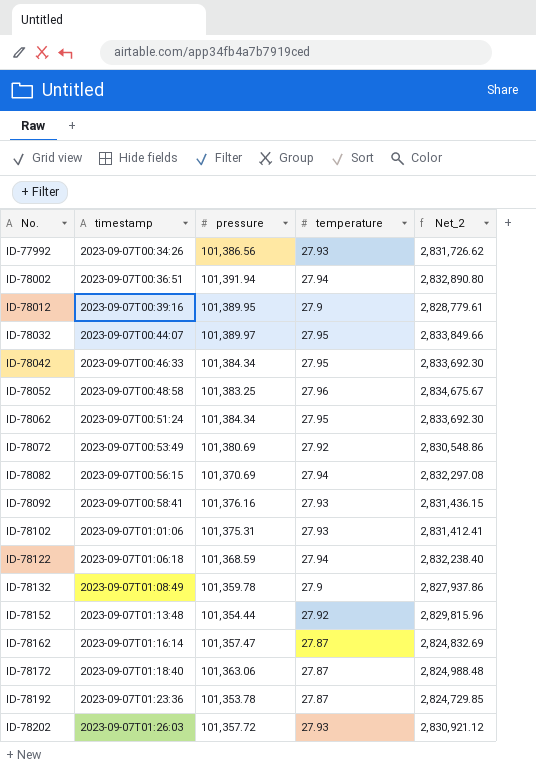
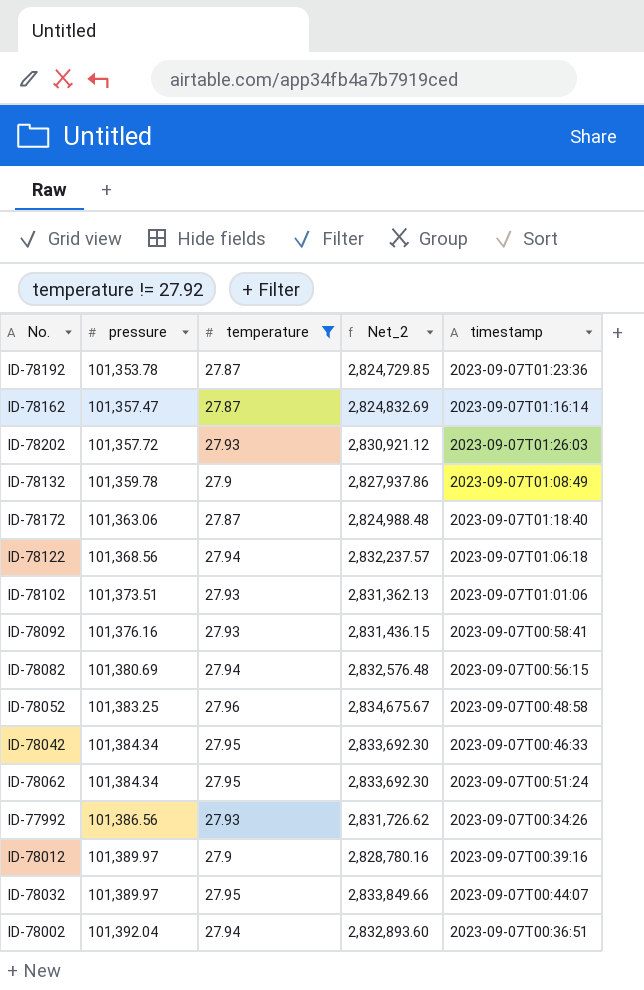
filter: none -> temperature != 27.92
row order: No. ascending -> pressure ascending
column timestamp | position: 2 -> 5
ID-78122 | pressure: 101,368.59 -> 101,368.56
ID-78122 | Net_2: 2,832,238.40 -> 2,832,237.57
ID-78102 | pressure: 101,375.31 -> 101,373.51
ID-78102 | Net_2: 2,831,412.41 -> 2,831,362.13
ID-78082 | pressure: 101,370.69 -> 101,380.69
ID-78082 | Net_2: 2,832,297.08 -> 2,832,576.48
ID-78012 | pressure: 101,389.95 -> 101,389.97
ID-78012 | Net_2: 2,828,779.61 -> 2,828,780.16
ID-78002 | pressure: 101,391.94 -> 101,392.04
ID-78002 | Net_2: 2,832,890.80 -> 2,832,893.60

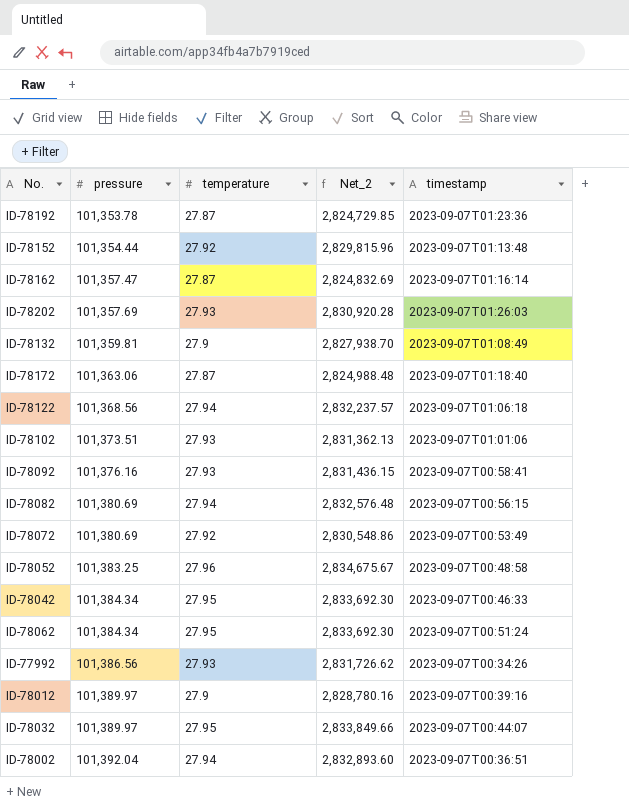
filter: temperature != 27.92 -> none
ID-78202 | pressure: 101,357.72 -> 101,357.69
ID-78202 | Net_2: 2,830,921.12 -> 2,830,920.28
ID-78132 | pressure: 101,359.78 -> 101,359.81
ID-78132 | Net_2: 2,827,937.86 -> 2,827,938.70

